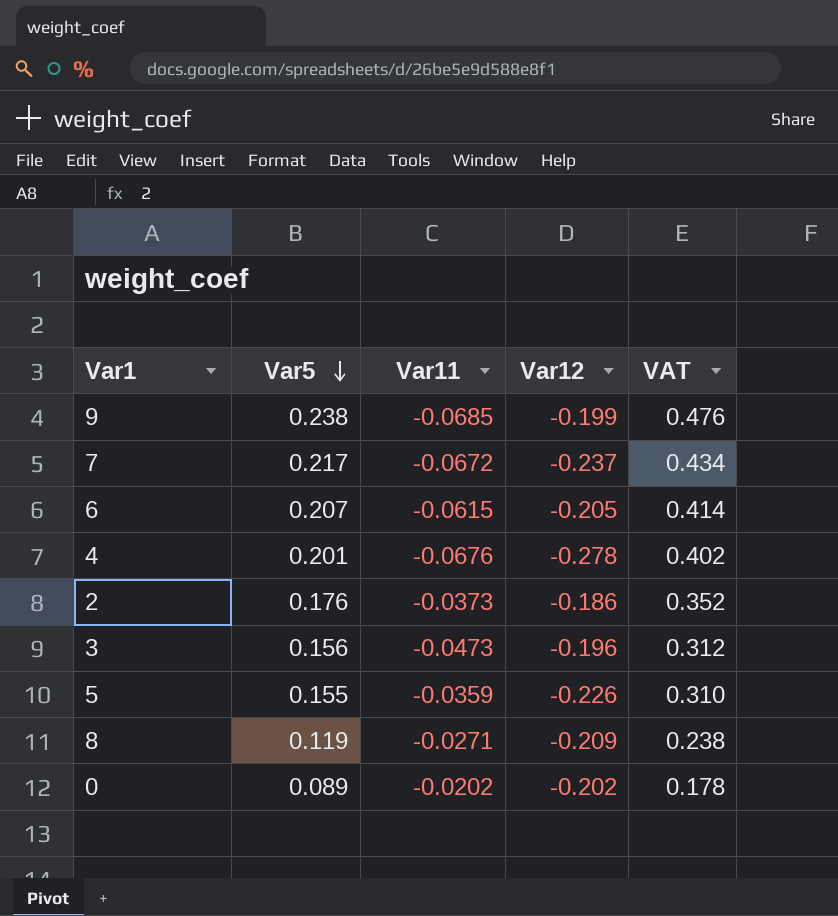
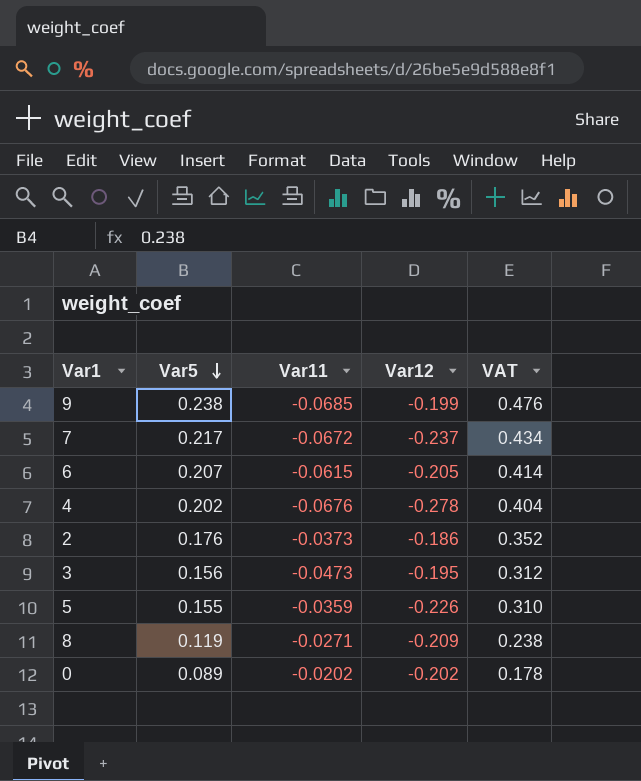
4 | Var5: 0.201 -> 0.202
4 | VAT: 0.402 -> 0.404
3 | Var12: -0.196 -> -0.195

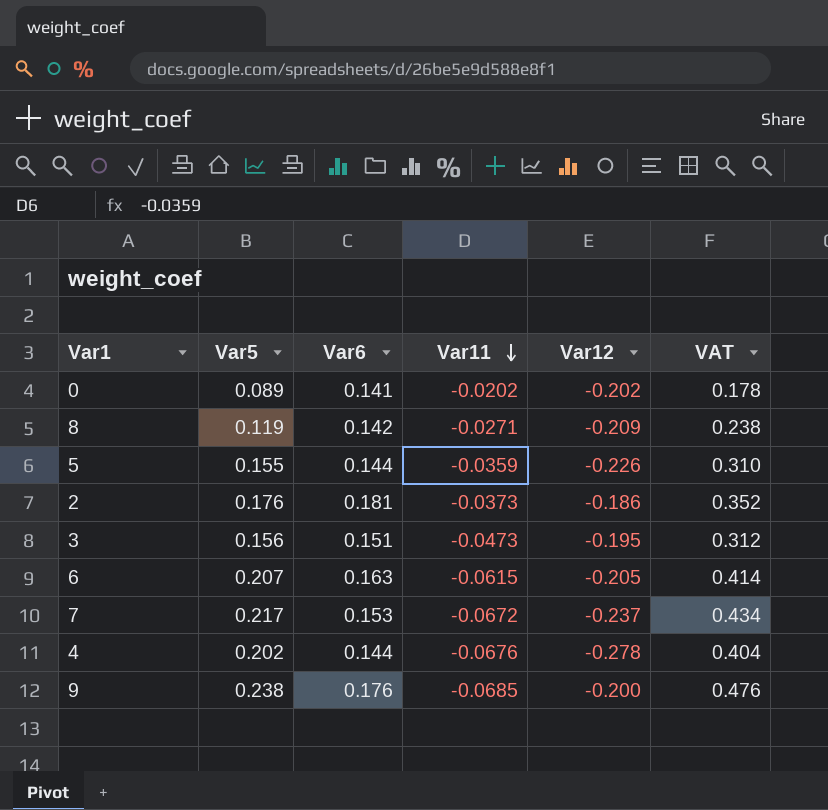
row order: Var5 descending -> Var11 descending
column Var6 | position: none -> 3
9 | Var12: -0.199 -> -0.200

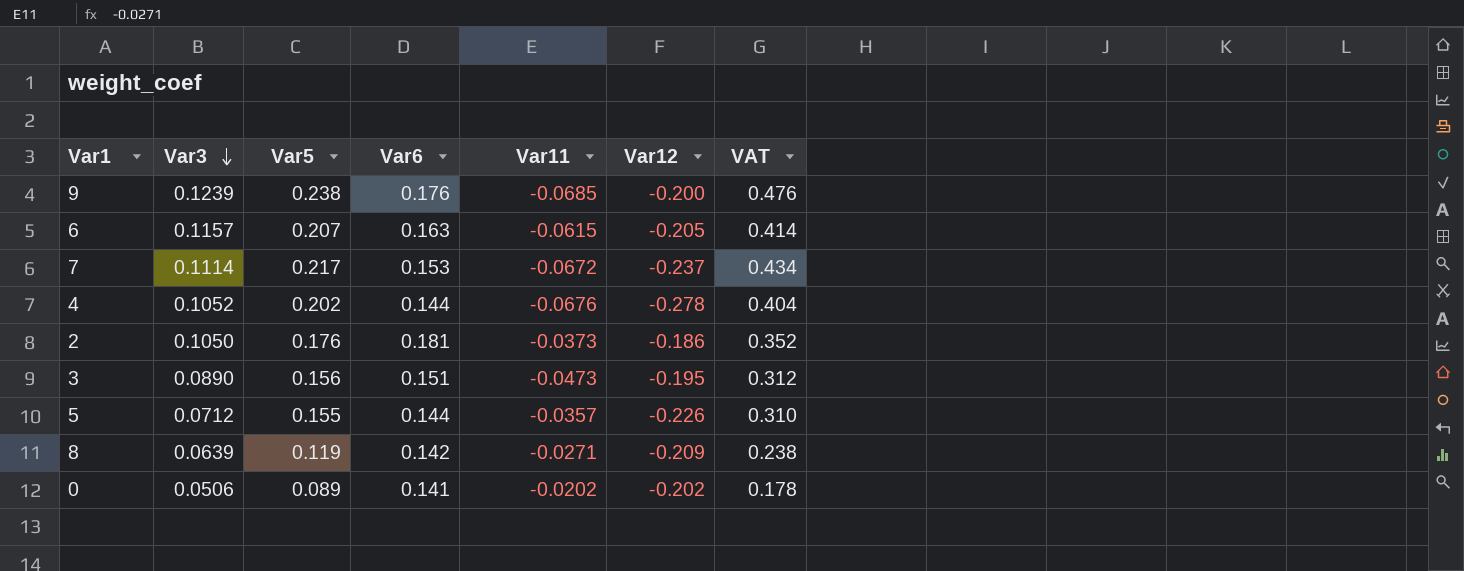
row order: Var11 descending -> Var3 descending
column Var3 | position: none -> 2
5 | Var11: -0.0359 -> -0.0357

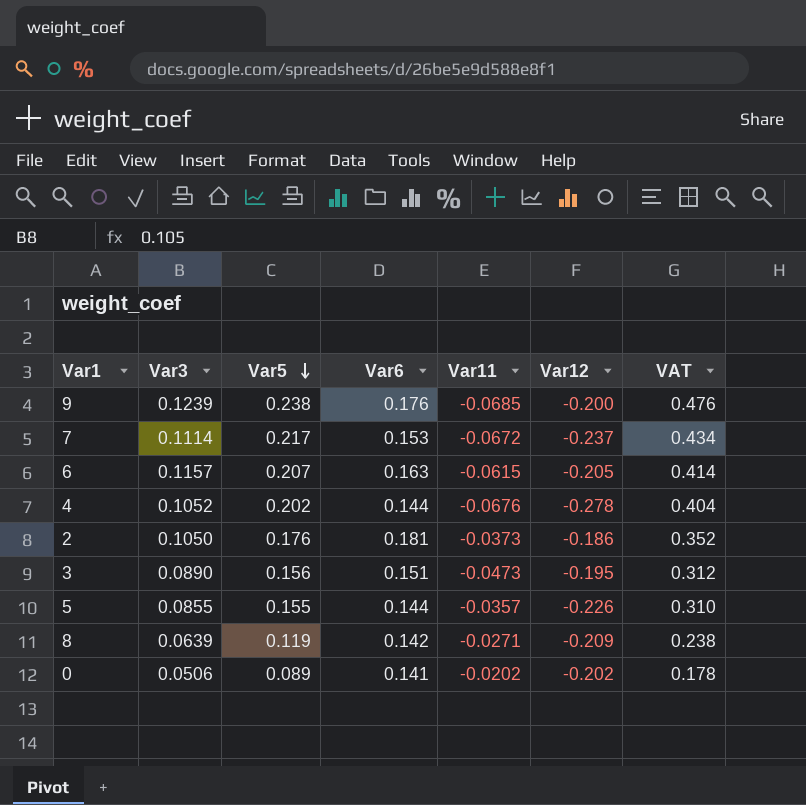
row order: Var3 descending -> Var5 descending
5 | Var3: 0.0712 -> 0.0855

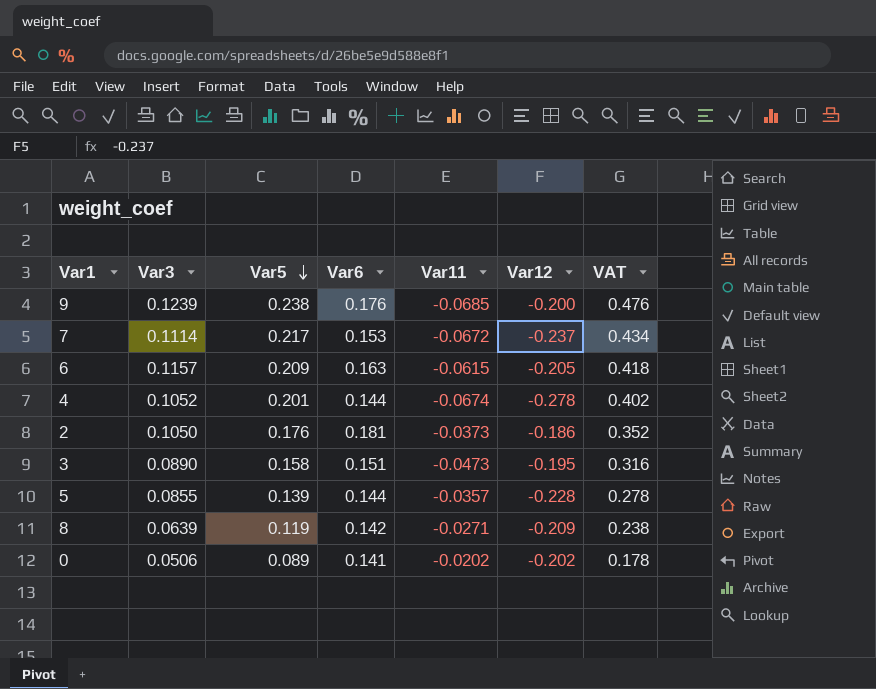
6 | Var5: 0.207 -> 0.209
6 | VAT: 0.414 -> 0.418
4 | Var5: 0.202 -> 0.201
4 | Var11: -0.0676 -> -0.0674
4 | VAT: 0.404 -> 0.402
3 | Var5: 0.156 -> 0.158
3 | VAT: 0.312 -> 0.316
5 | Var5: 0.155 -> 0.139
5 | Var12: -0.226 -> -0.228
5 | VAT: 0.310 -> 0.278

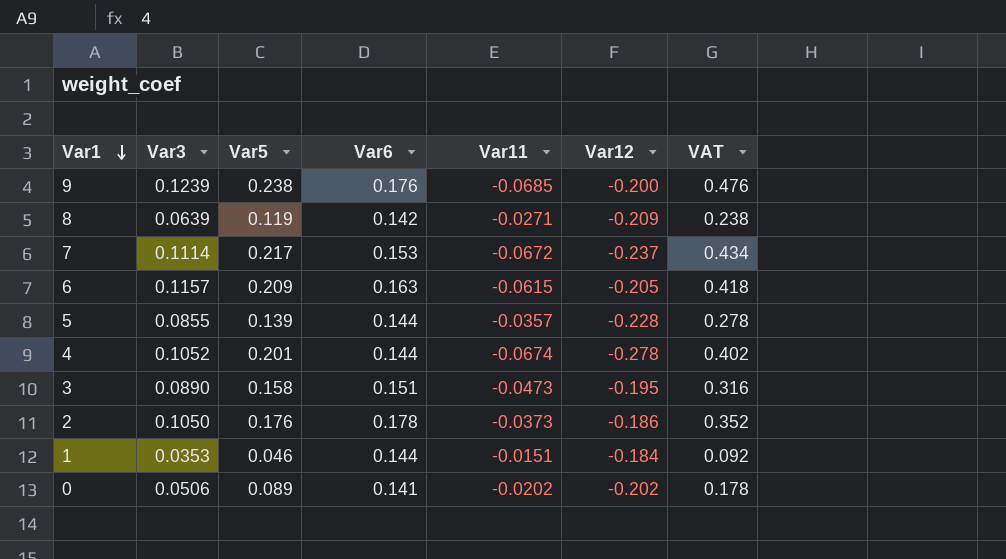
row order: Var5 descending -> Var1 descending
2 | Var6: 0.181 -> 0.178
row 1: none -> 0.0353 | 0.046 | 0.144 | -0.0151 | -0.184 | 0.092

